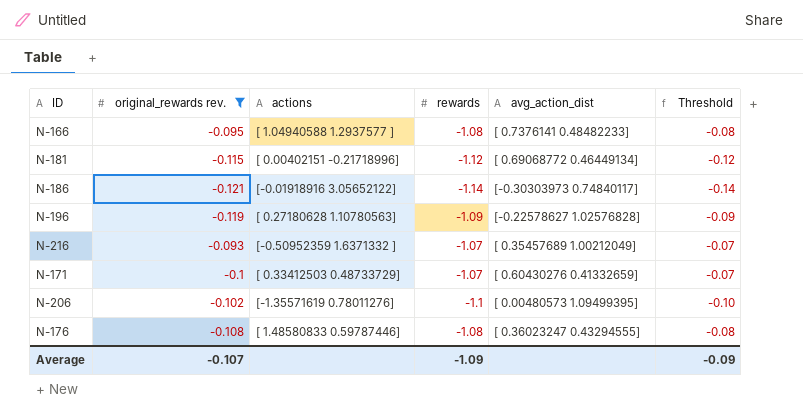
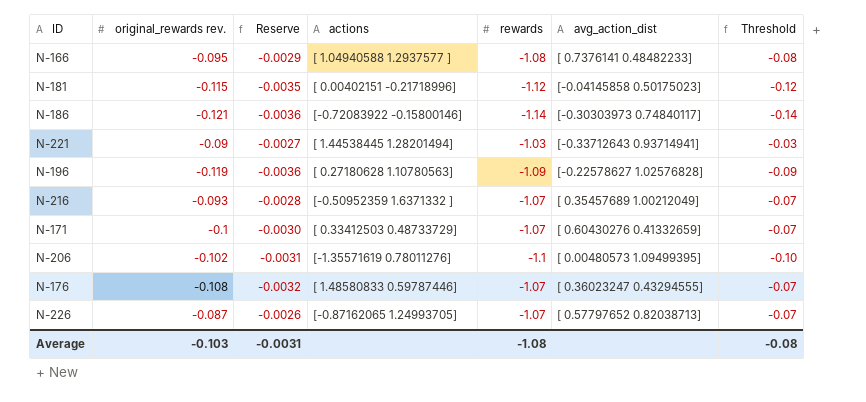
filter: original_rewards rev. <= -0.093 -> none
column Reserve | formula: none -> [original_rewards rev.] * 0.03
N-181 | avg_action_dist: [ 0.69068772 0.46449134] -> [-0.04145858 0.50175023]
N-186 | actions: [-0.01918916 3.05652122] -> [-0.72083922 -0.15800146]
N-176 | rewards: -1.08 -> -1.07
N-176 | Threshold: -0.08 -> -0.07
Average | original_rewards rev.: -0.107 -> -0.103
Average | rewards: -1.09 -> -1.08
Average | Threshold: -0.09 -> -0.08

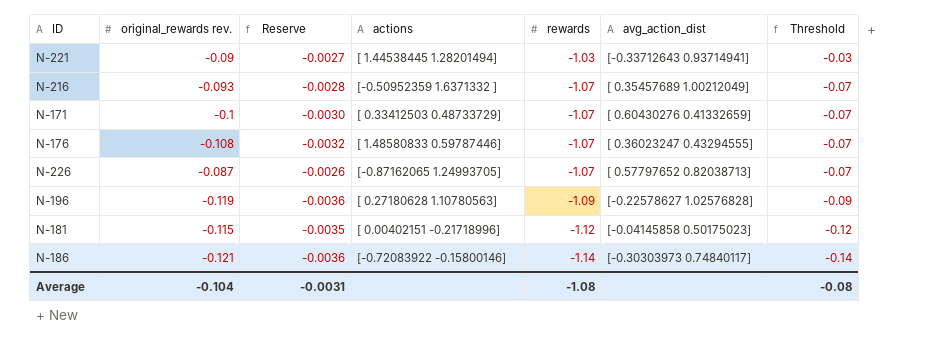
row order: none -> rewards descending
row N-166: -0.095 | -0.0029 | [ 1.04940588 1.2937577 ] | -1.08 | [ 0.7376141 0.48482233] | -0.08 -> none
row N-206: -0.102 | -0.0031 | [-1.35571619 0.78011276] | -1.1 | [ 0.00480573 1.09499395] | -0.10 -> none
Average | original_rewards rev.: -0.103 -> -0.104

